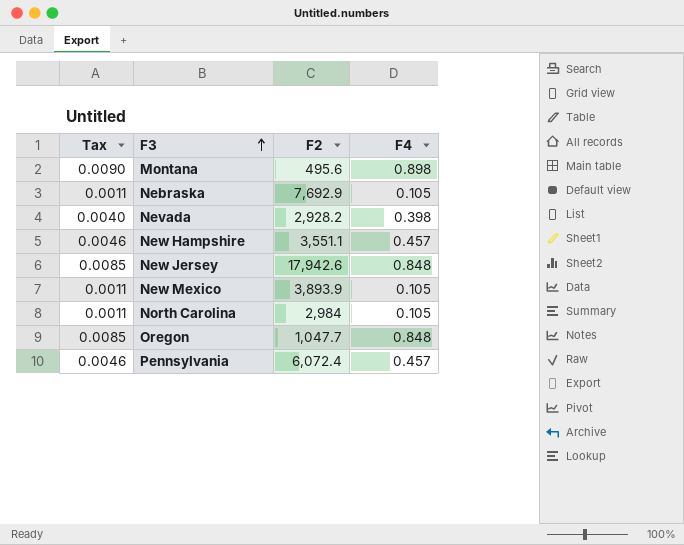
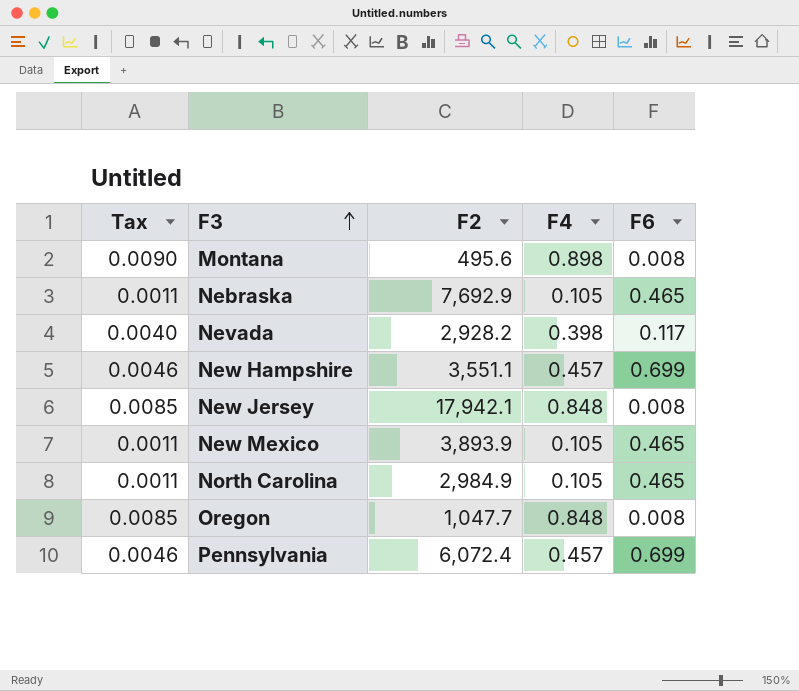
column F6 | position: none -> 5
New Jersey | F2: 17,942.6 -> 17,942.1
North Carolina | F2: 2,984 -> 2,984.9

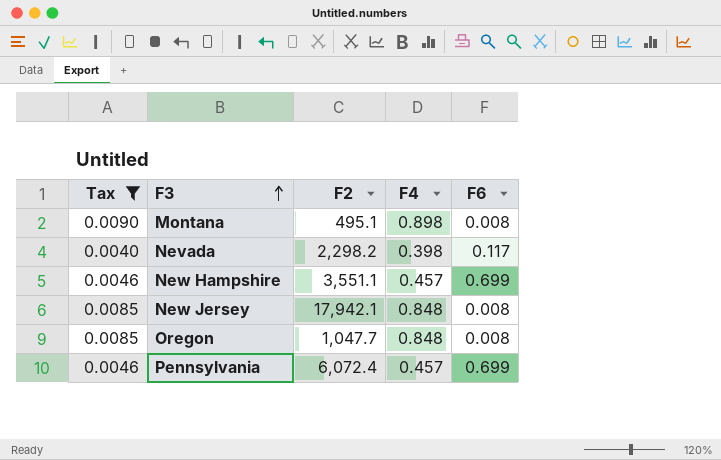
filter: none -> Tax != 0.0011
Montana | F2: 495.6 -> 495.1
Nevada | F2: 2,928.2 -> 2,298.2

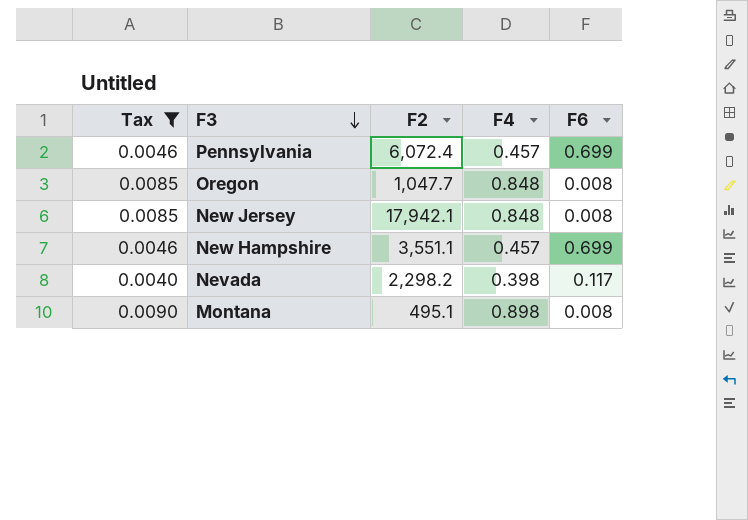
row order: F3 ascending -> F3 descending

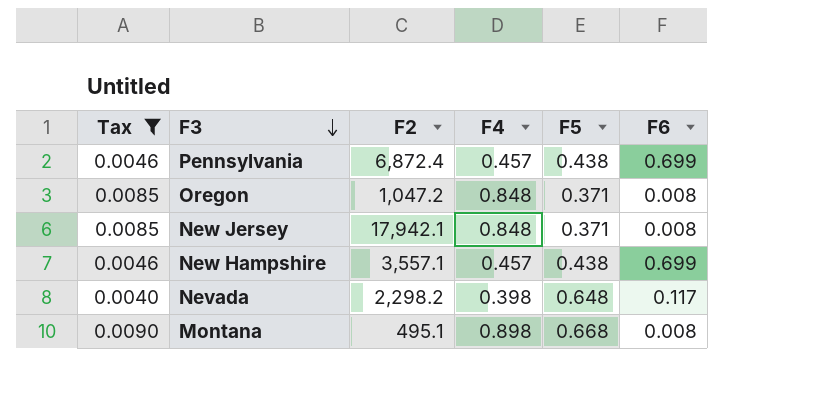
column F5 | position: none -> 5
Pennsylvania | F2: 6,072.4 -> 6,872.4
Oregon | F2: 1,047.7 -> 1,047.2
New Hampshire | F2: 3,551.1 -> 3,557.1

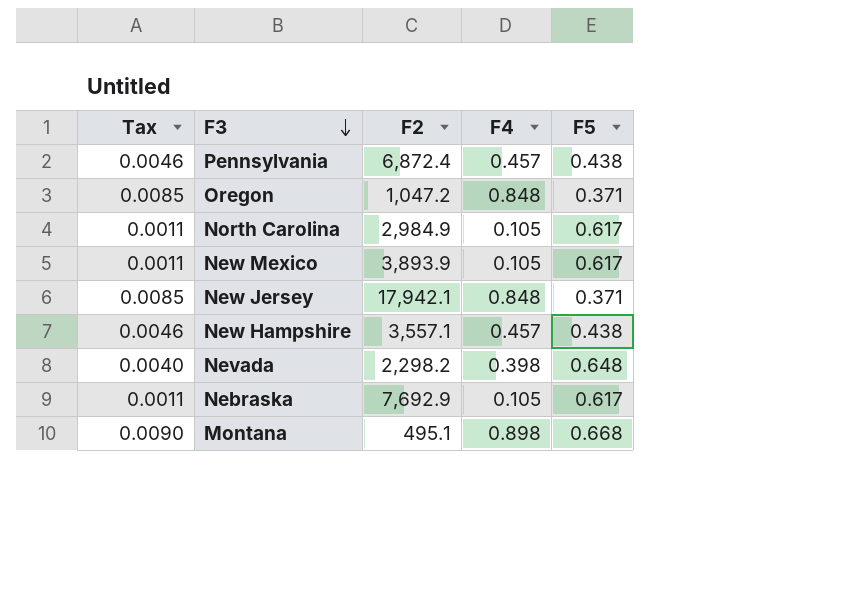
filter: Tax != 0.0011 -> none
column F6 | position: 6 -> none

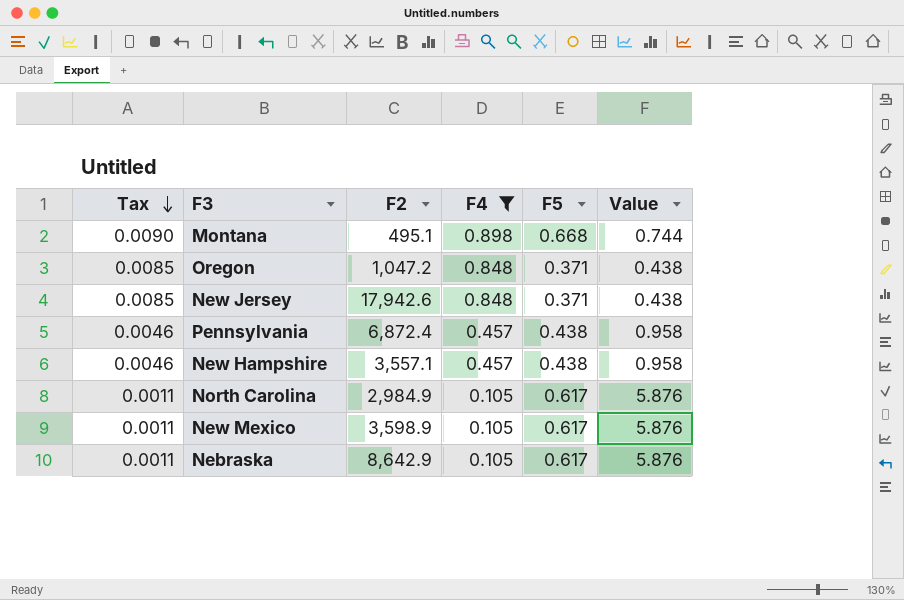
filter: none -> F4 != 0.398
row order: F3 descending -> Tax descending
column Value | formula: none -> [F5] / [F4]
New Jersey | F2: 17,942.1 -> 17,942.6
New Mexico | F2: 3,893.9 -> 3,598.9
Nebraska | F2: 7,692.9 -> 8,642.9

